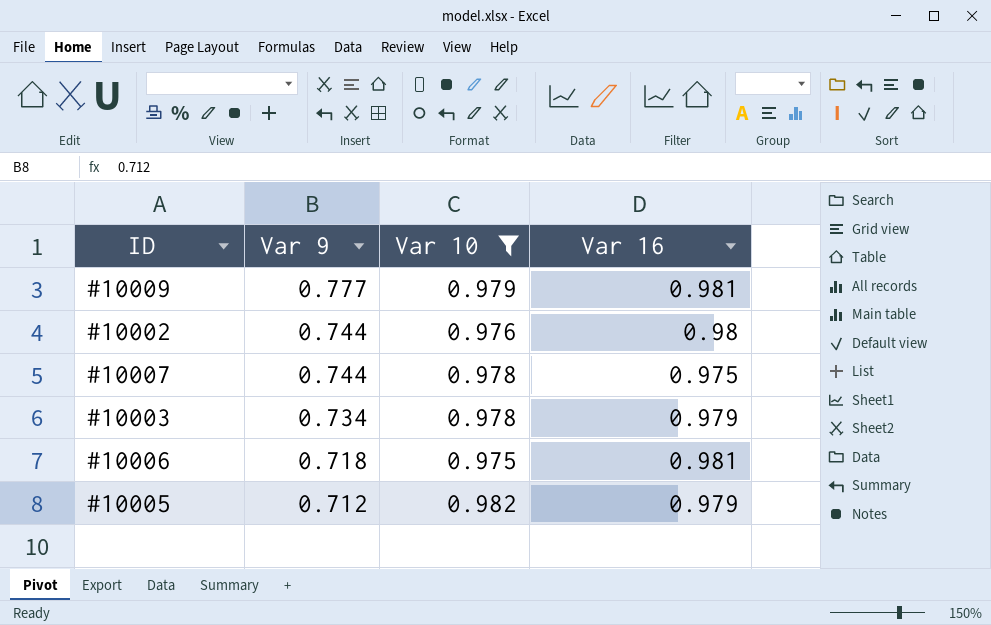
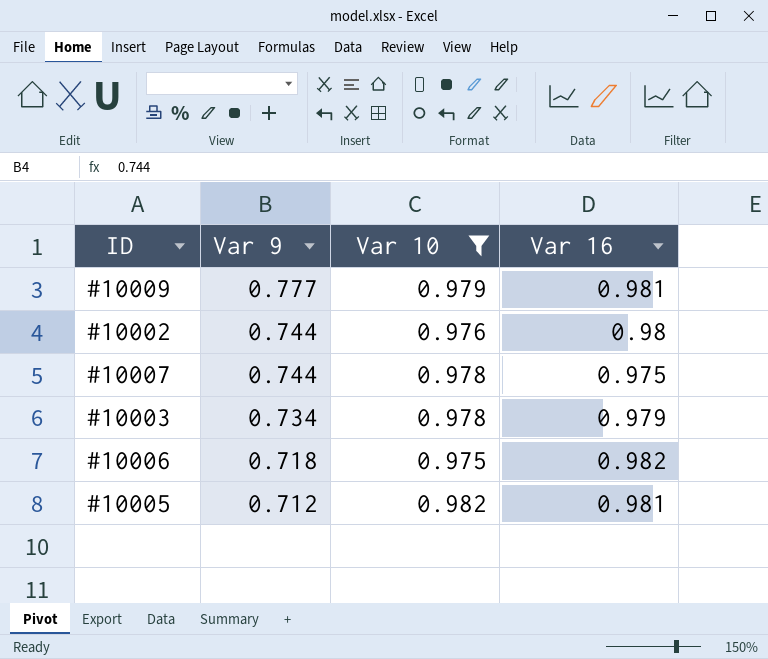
#10006 | Var 16: 0.981 -> 0.982
#10005 | Var 16: 0.979 -> 0.981

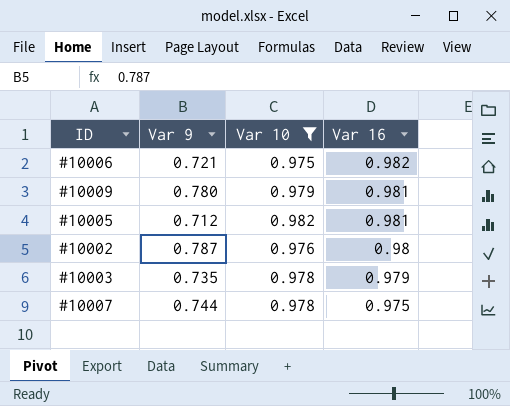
row order: Var 9 descending -> Var 16 descending
#10006 | Var 9: 0.718 -> 0.721
#10009 | Var 9: 0.777 -> 0.780
#10002 | Var 9: 0.744 -> 0.787
#10003 | Var 9: 0.734 -> 0.735

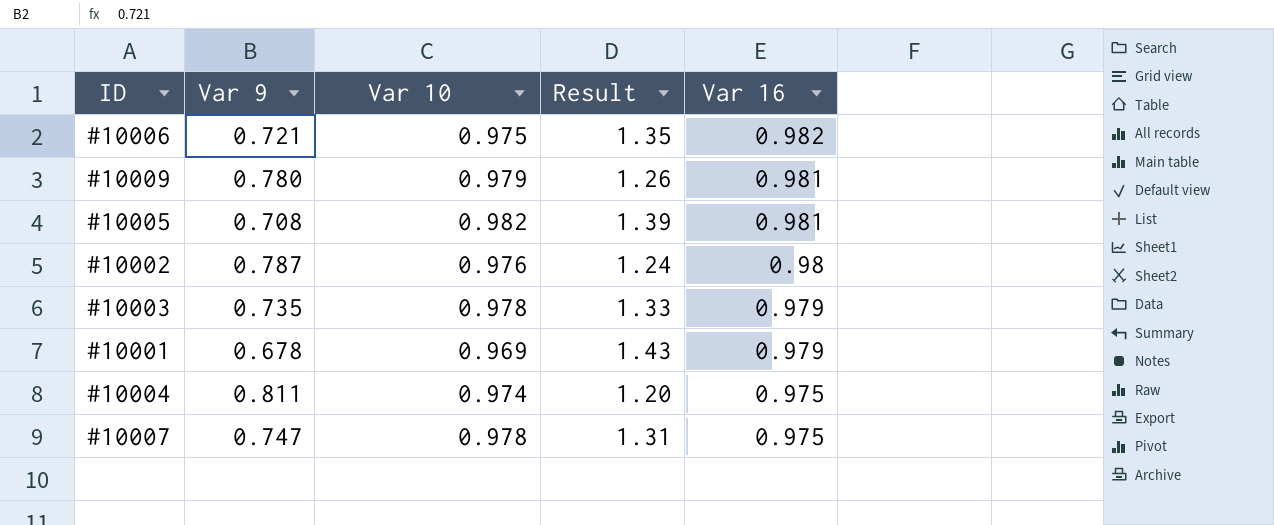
filter: Var 10 >= 0.975 -> none
column Result | formula: none -> [Var 10] / [Var 9]
#10005 | Var 9: 0.712 -> 0.708
#10007 | Var 9: 0.744 -> 0.747

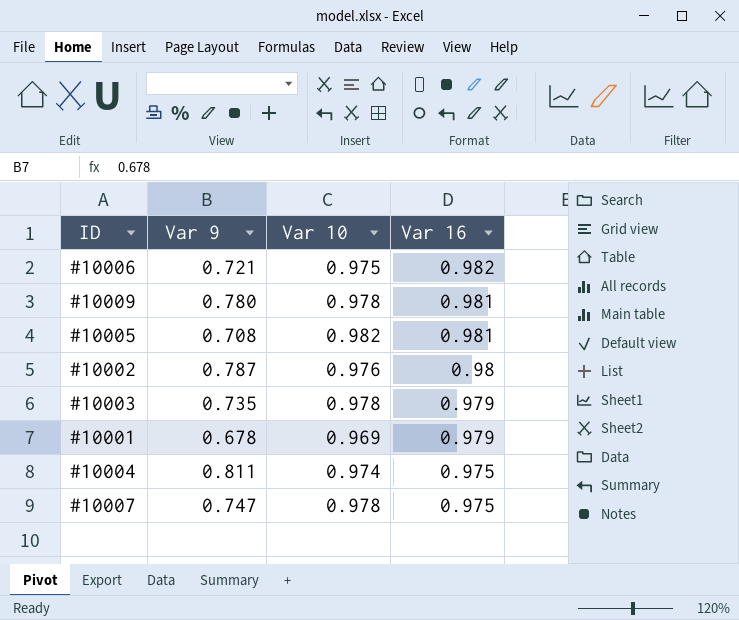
column Result | formula: [Var 10] / [Var 9] -> none
#10009 | Var 10: 0.979 -> 0.978

